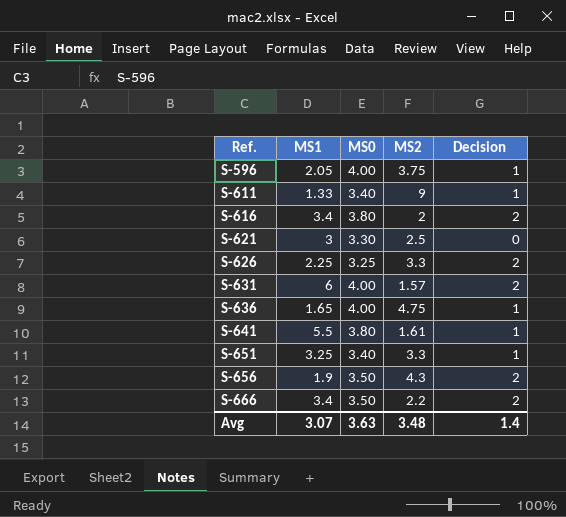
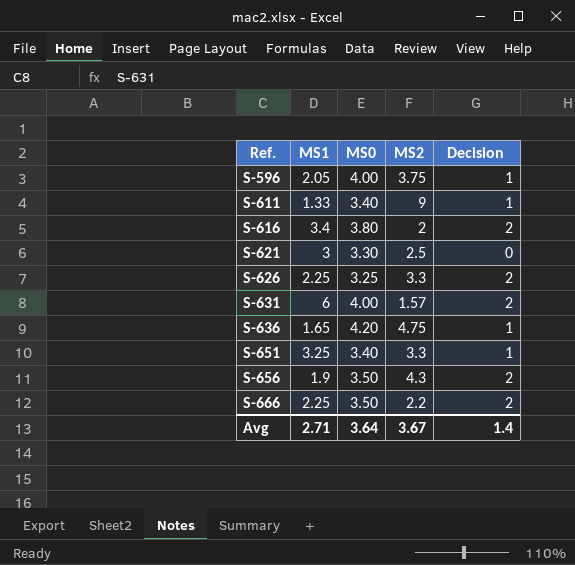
row S-641: 5.5 | 3.80 | 1.61 | 1 -> none
S-636 | MS0: 4.00 -> 4.20
S-666 | MS1: 3.4 -> 2.25
Avg | MS1: 3.07 -> 2.71
Avg | MS0: 3.63 -> 3.64
Avg | MS2: 3.48 -> 3.67

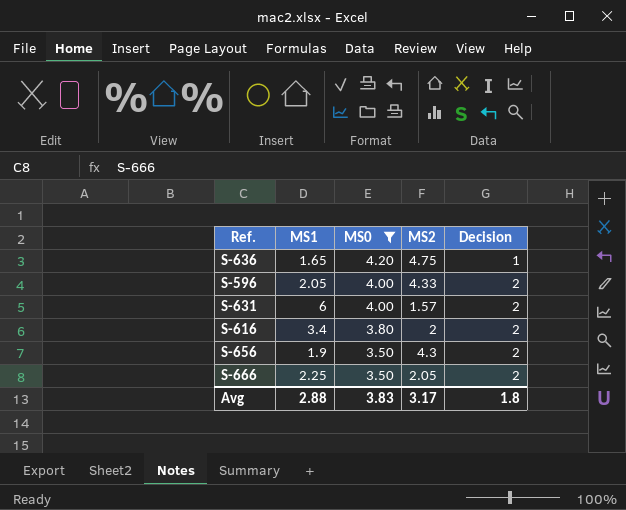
filter: none -> MS0 >= 3.50
row order: Ref. ascending -> MS0 descending
S-596 | MS2: 3.75 -> 4.33
S-596 | Decision: 1 -> 2
S-666 | MS2: 2.2 -> 2.05
Avg | MS1: 2.71 -> 2.88
Avg | MS0: 3.64 -> 3.83
Avg | MS2: 3.67 -> 3.17
Avg | Decision: 1.4 -> 1.8

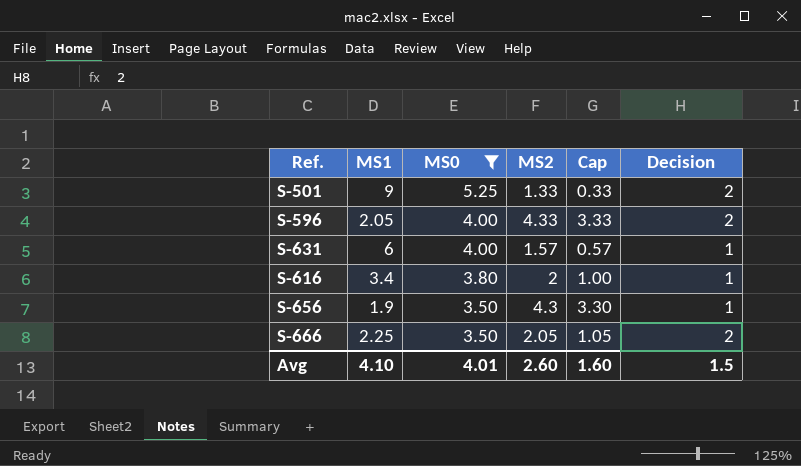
column Cap | formula: none -> [MS2] - 1
row S-636: 1.65 | 4.20 | 4.75 | 1 -> none
row S-501: none -> 9 | 5.25 | 1.33 | 0.33 | 2
S-631 | Decision: 2 -> 1
S-616 | Decision: 2 -> 1
S-656 | Decision: 2 -> 1
Avg | MS1: 2.88 -> 4.10
Avg | MS0: 3.83 -> 4.01
Avg | MS2: 3.17 -> 2.60
Avg | Decision: 1.8 -> 1.5

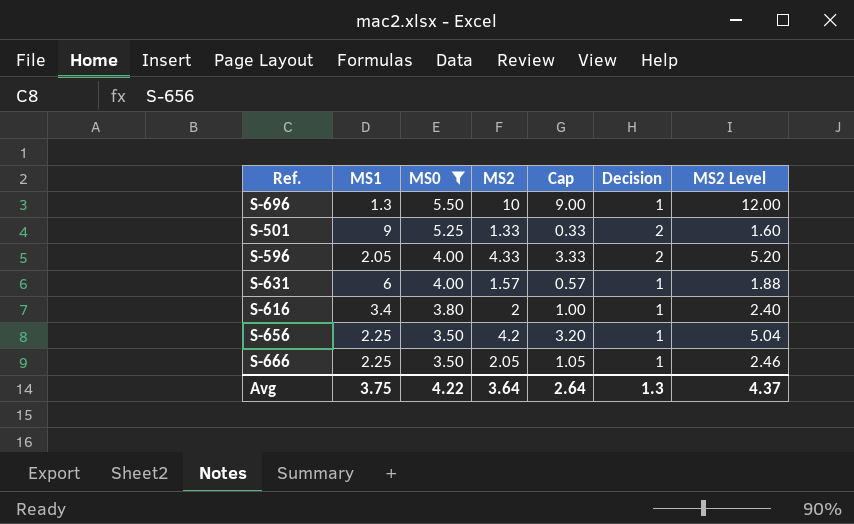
column MS2 Level | formula: none -> [MS2] * 1.2
row S-696: none -> 1.3 | 5.50 | 10 | 9.00 | 1 | 12.00
S-656 | MS1: 1.9 -> 2.25
S-656 | MS2: 4.3 -> 4.2
S-656 | Cap: 3.30 -> 3.20
S-666 | Decision: 2 -> 1
Avg | MS1: 4.10 -> 3.75
Avg | MS0: 4.01 -> 4.22
Avg | MS2: 2.60 -> 3.64
Avg | Cap: 1.60 -> 2.64
Avg | Decision: 1.5 -> 1.3

